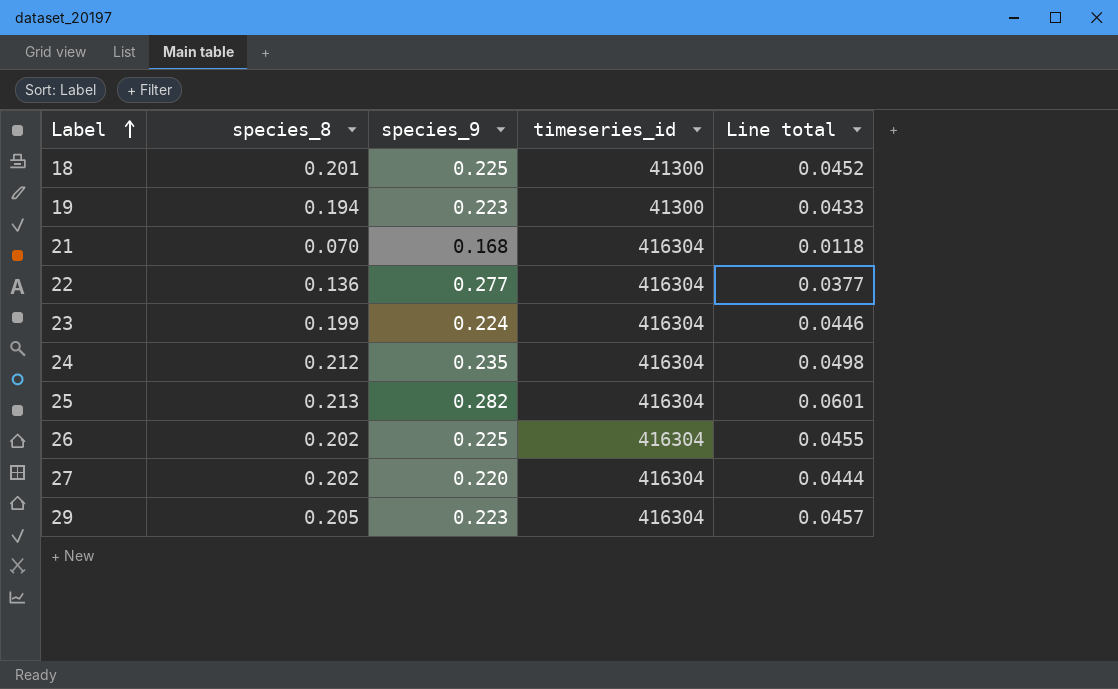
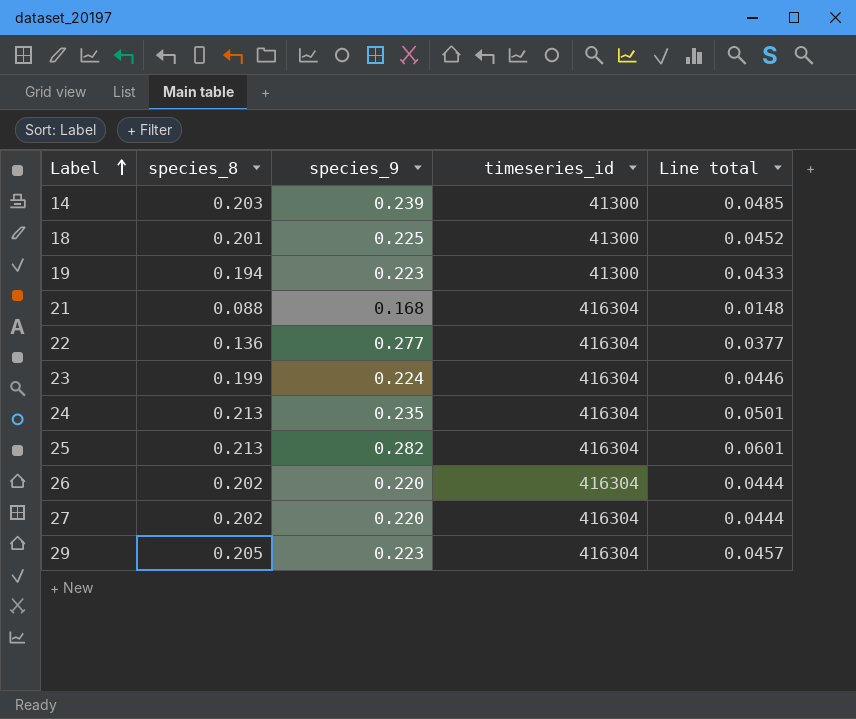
row 14: none -> 0.203 | 0.239 | 41300 | 0.0485
21 | species_8: 0.070 -> 0.088
21 | Line total: 0.0118 -> 0.0148
24 | species_8: 0.212 -> 0.213
24 | Line total: 0.0498 -> 0.0501
26 | species_9: 0.225 -> 0.220
26 | Line total: 0.0455 -> 0.0444

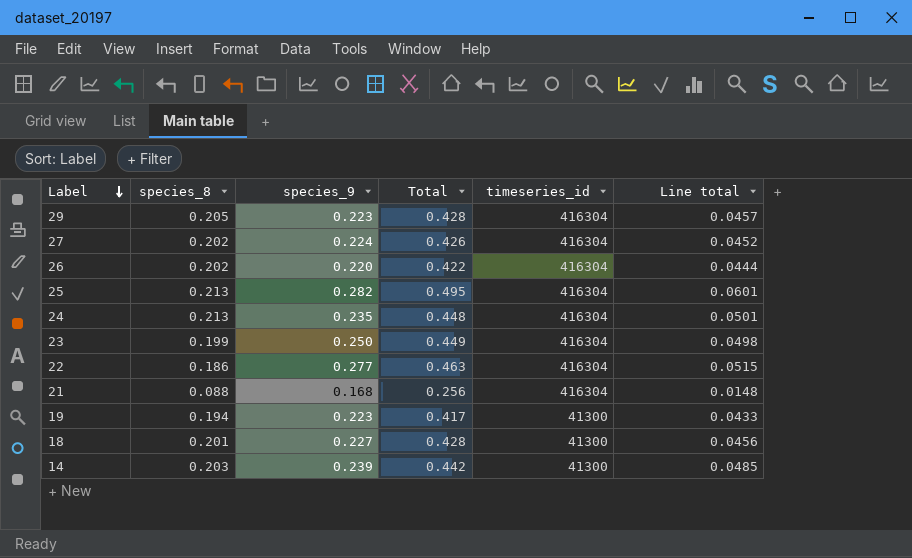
row order: Label ascending -> Label descending
column Total | formula: none -> [species_8] + [species_9]
27 | species_9: 0.220 -> 0.224
27 | Line total: 0.0444 -> 0.0452
23 | species_9: 0.224 -> 0.250
23 | Line total: 0.0446 -> 0.0498
22 | species_8: 0.136 -> 0.186
22 | Line total: 0.0377 -> 0.0515
18 | species_9: 0.225 -> 0.227
18 | Line total: 0.0452 -> 0.0456

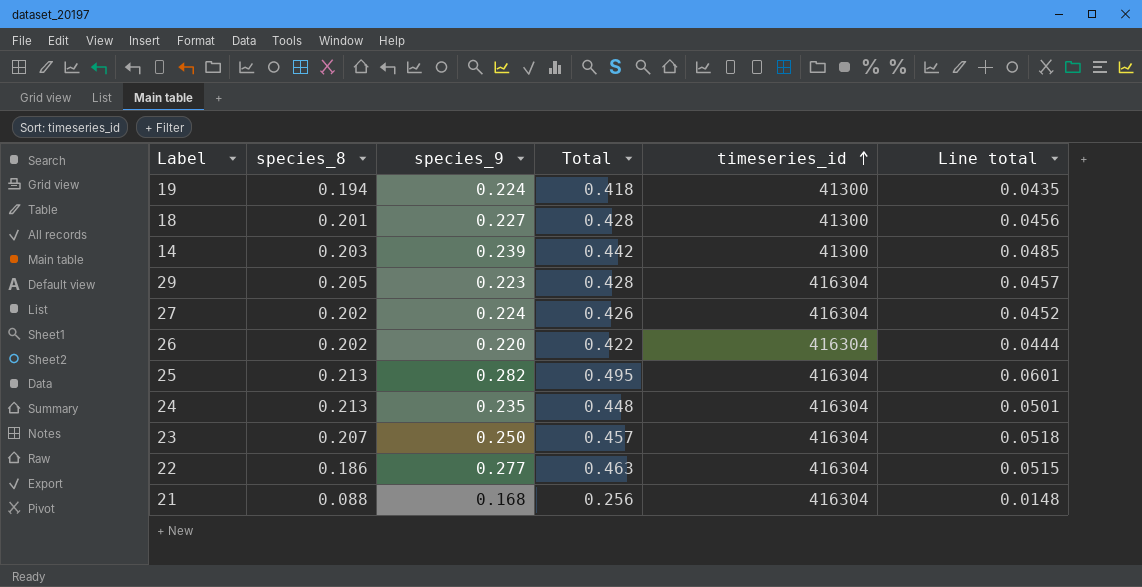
row order: Label descending -> timeseries_id ascending
19 | species_9: 0.223 -> 0.224
19 | Total: 0.417 -> 0.418
19 | Line total: 0.0433 -> 0.0435
23 | species_8: 0.199 -> 0.207
23 | Total: 0.449 -> 0.457
23 | Line total: 0.0498 -> 0.0518

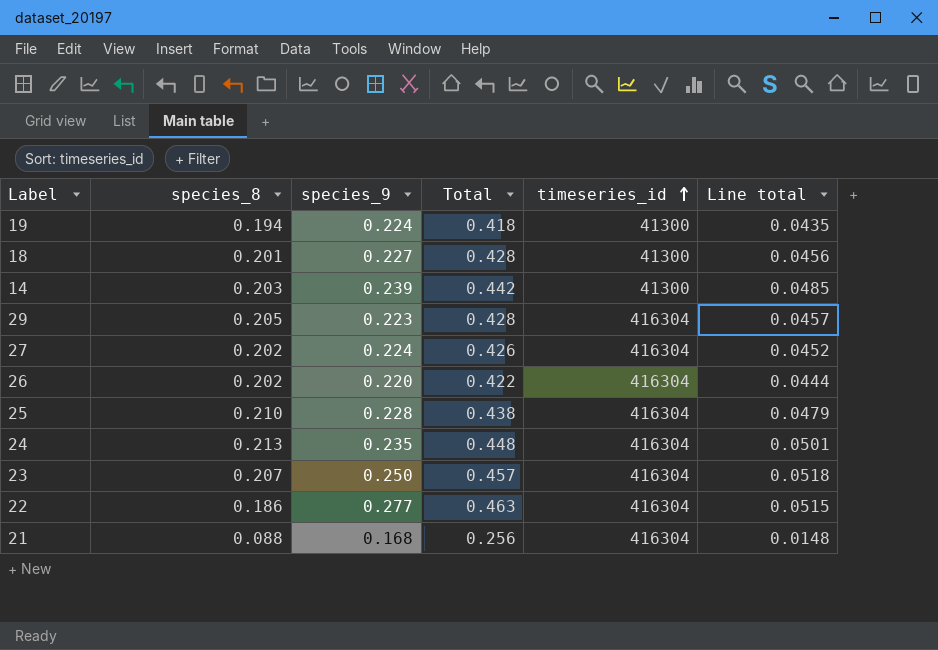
25 | species_8: 0.213 -> 0.210
25 | species_9: 0.282 -> 0.228
25 | Total: 0.495 -> 0.438
25 | Line total: 0.0601 -> 0.0479

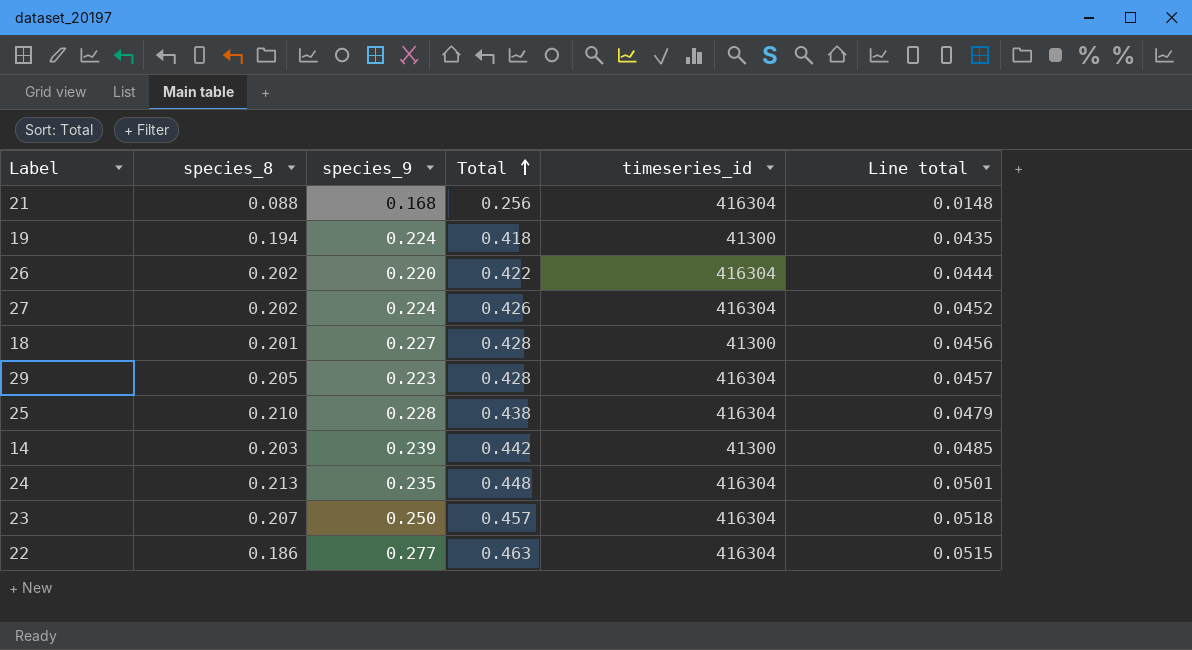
row order: timeseries_id ascending -> Total ascending

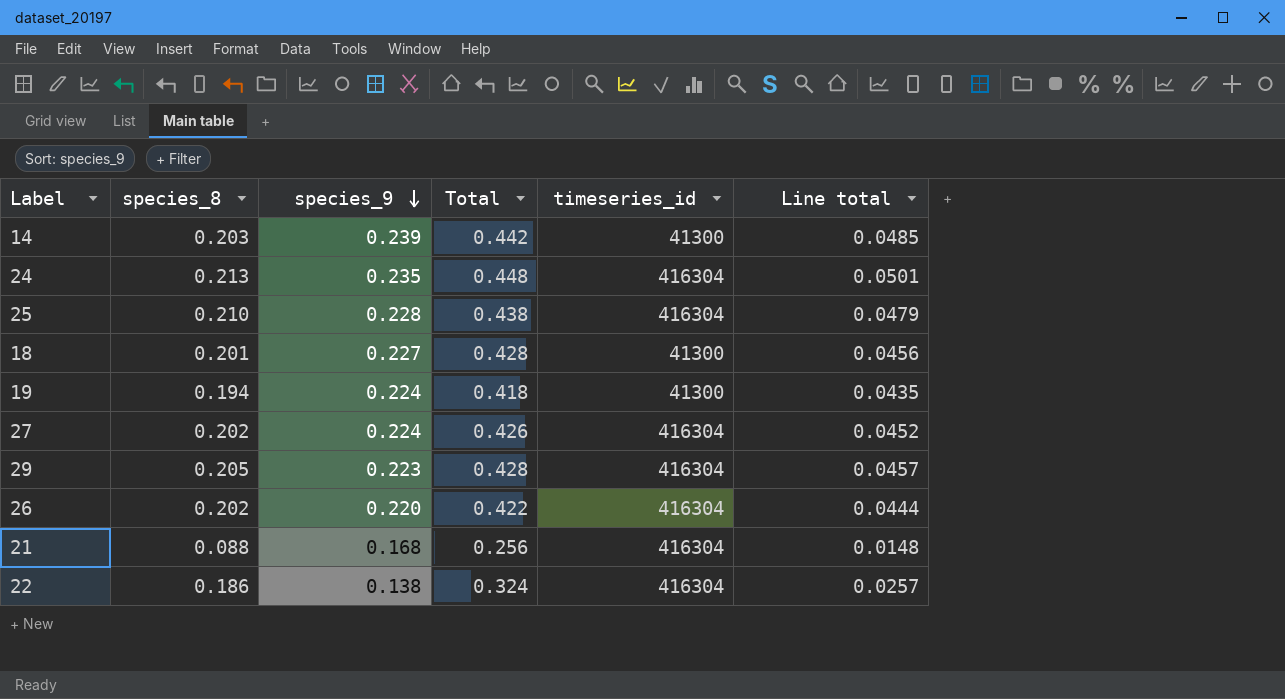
row order: Total ascending -> species_9 descending
row 23: 0.207 | 0.250 | 0.457 | 416304 | 0.0518 -> none
22 | species_9: 0.277 -> 0.138
22 | Total: 0.463 -> 0.324
22 | Line total: 0.0515 -> 0.0257

